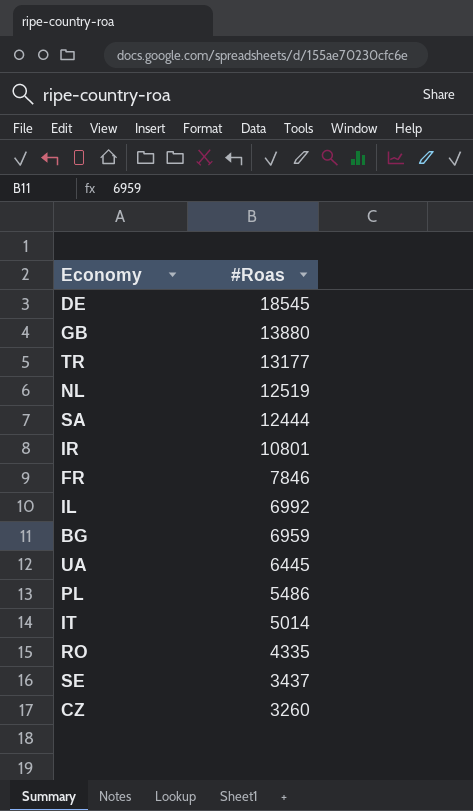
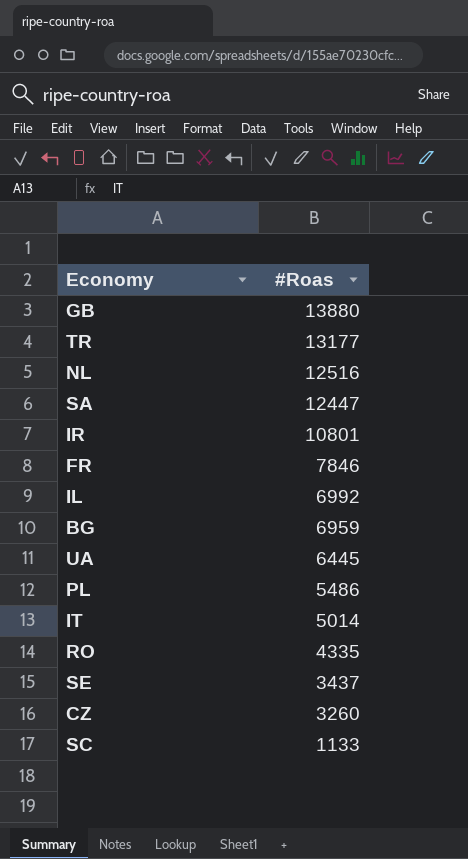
row DE: 18545 -> none
NL | #Roas: 12519 -> 12516
SA | #Roas: 12444 -> 12447
row SC: none -> 1133

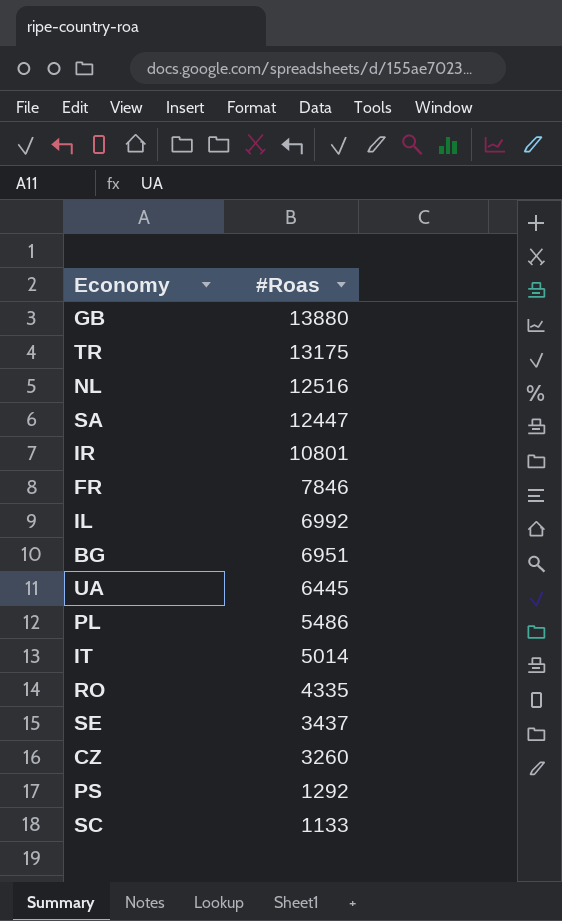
TR | #Roas: 13177 -> 13175
BG | #Roas: 6959 -> 6951
row PS: none -> 1292

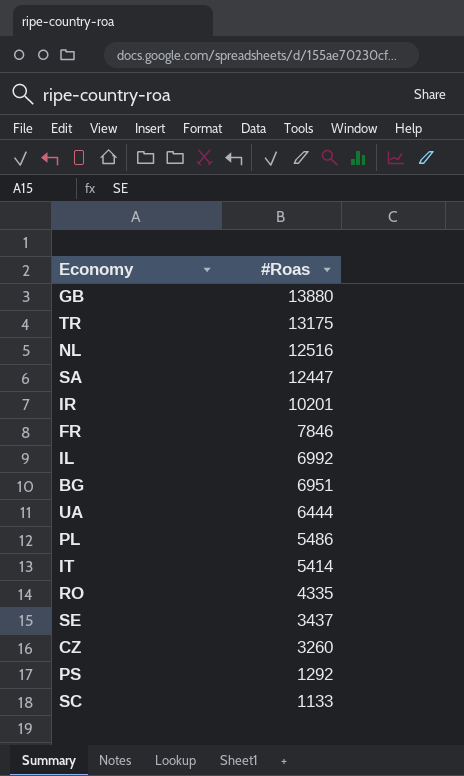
IR | #Roas: 10801 -> 10201
UA | #Roas: 6445 -> 6444
IT | #Roas: 5014 -> 5414

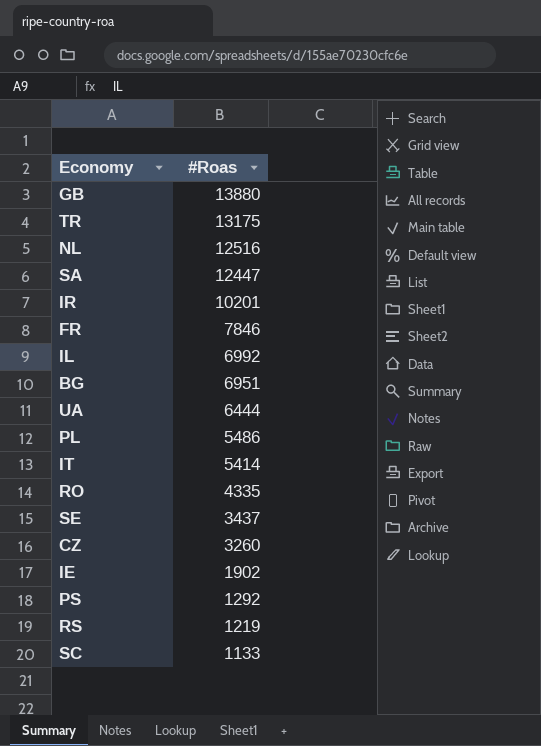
row IE: none -> 1902
row RS: none -> 1219

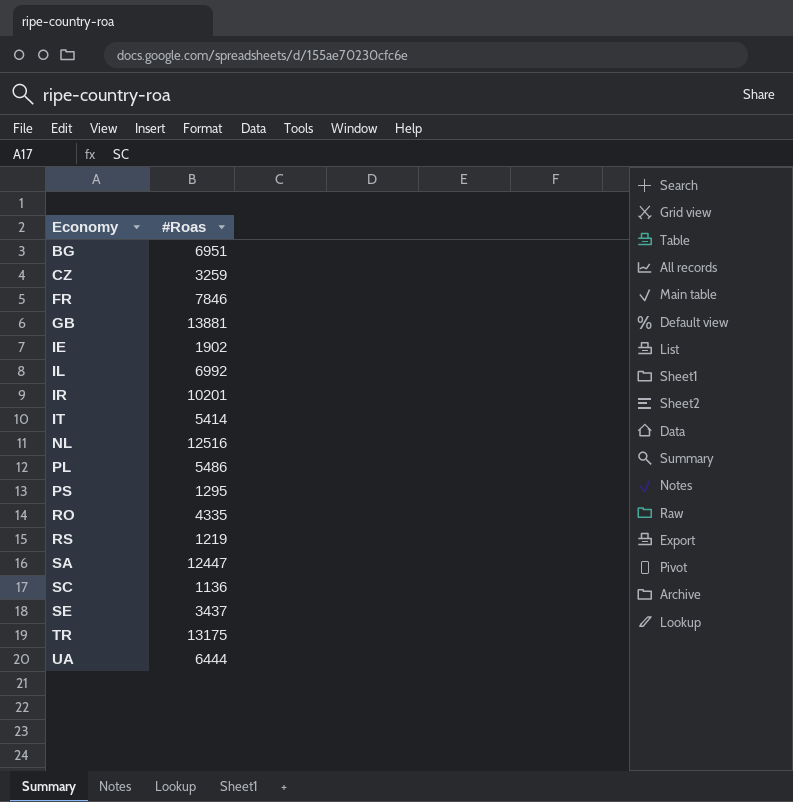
row order: #Roas descending -> Economy ascending
CZ | #Roas: 3260 -> 3259
GB | #Roas: 13880 -> 13881
PS | #Roas: 1292 -> 1295
SC | #Roas: 1133 -> 1136

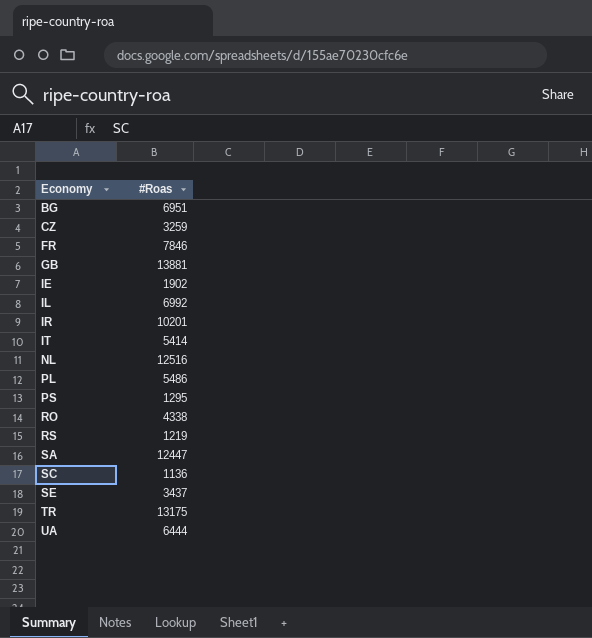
RO | #Roas: 4335 -> 4338

